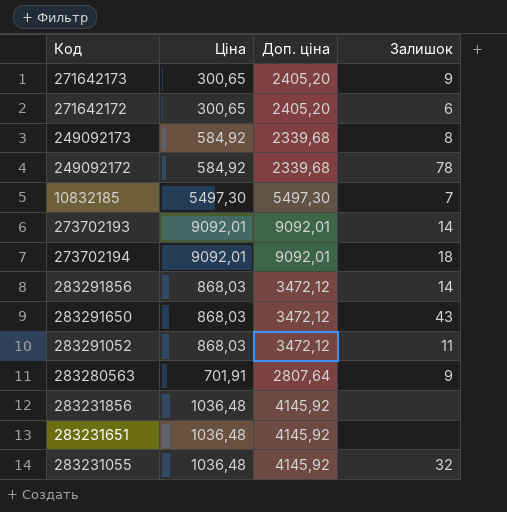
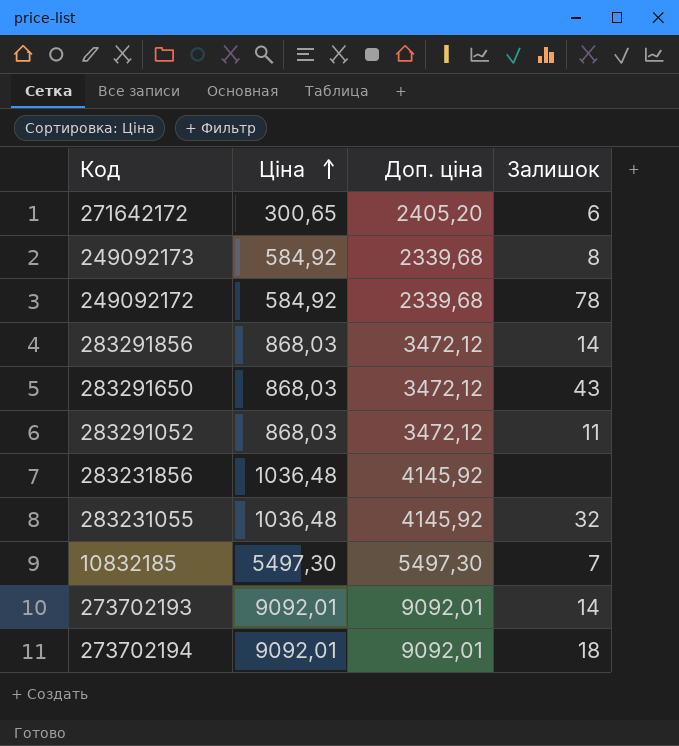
row order: none -> Ціна ascending
row 271642173: 300,65 | 2405,20 | 9 -> none
row 283280563: 701,91 | 2807,64 | 9 -> none
row 283231651: 1036,48 | 4145,92 | none -> none

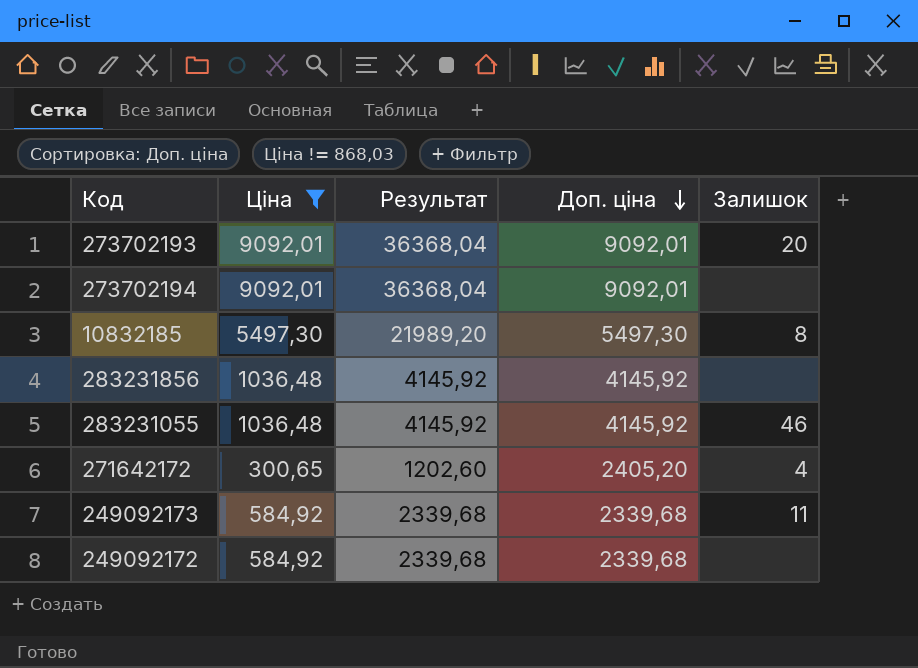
filter: none -> Ціна != 868,03
row order: Ціна ascending -> Доп. ціна descending
column Результат | formula: none -> [Ціна] * 4
273702193 | Залишок: 14 -> 20
273702194 | Залишок: 18 -> none
10832185 | Залишок: 7 -> 8
283231055 | Залишок: 32 -> 46
271642172 | Залишок: 6 -> 4
249092173 | Залишок: 8 -> 11
249092172 | Залишок: 78 -> none

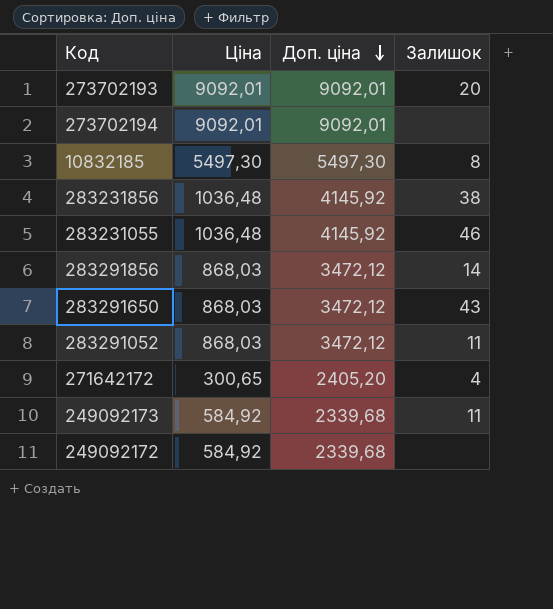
filter: Ціна != 868,03 -> none
column Результат | formula: [Ціна] * 4 -> none
283231856 | Залишок: none -> 38

